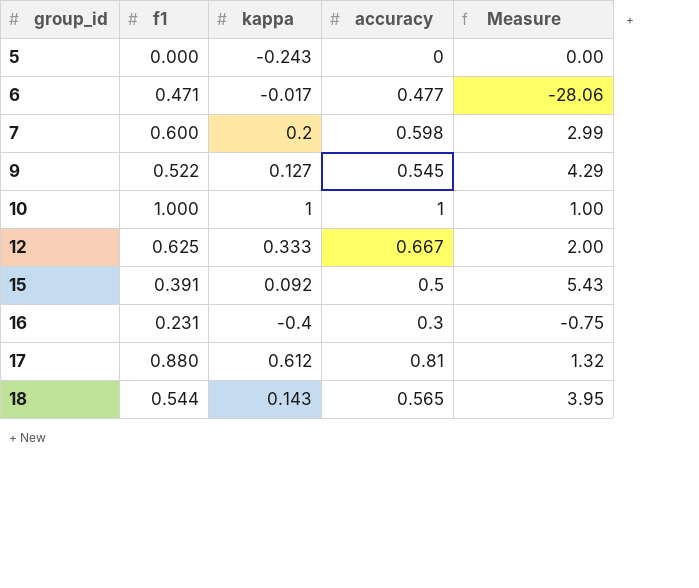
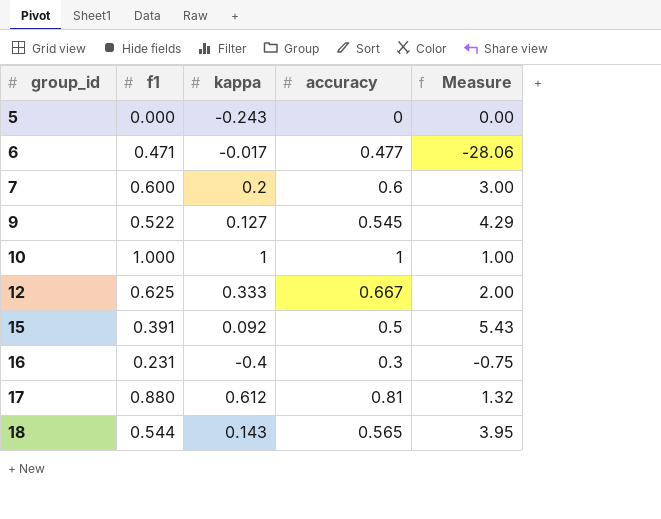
7 | accuracy: 0.598 -> 0.6
7 | Measure: 2.99 -> 3.00

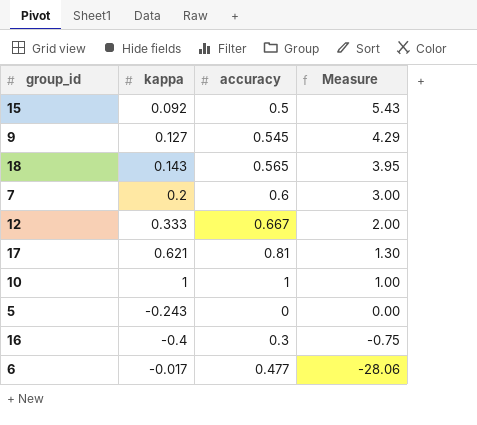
row order: group_id ascending -> Measure descending
column f1 | position: 2 -> none
17 | kappa: 0.612 -> 0.621
17 | Measure: 1.32 -> 1.30

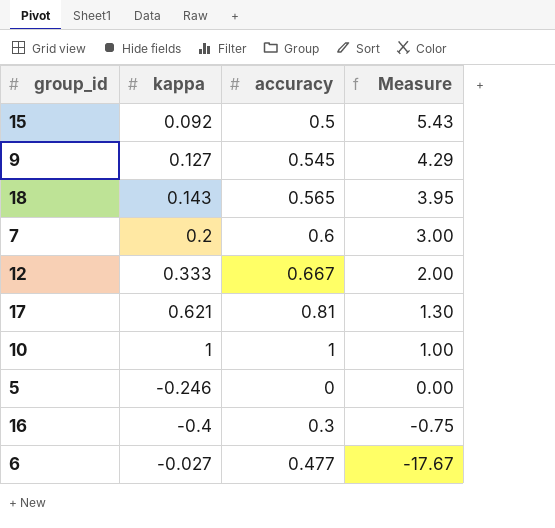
5 | kappa: -0.243 -> -0.246
6 | kappa: -0.017 -> -0.027
6 | Measure: -28.06 -> -17.67

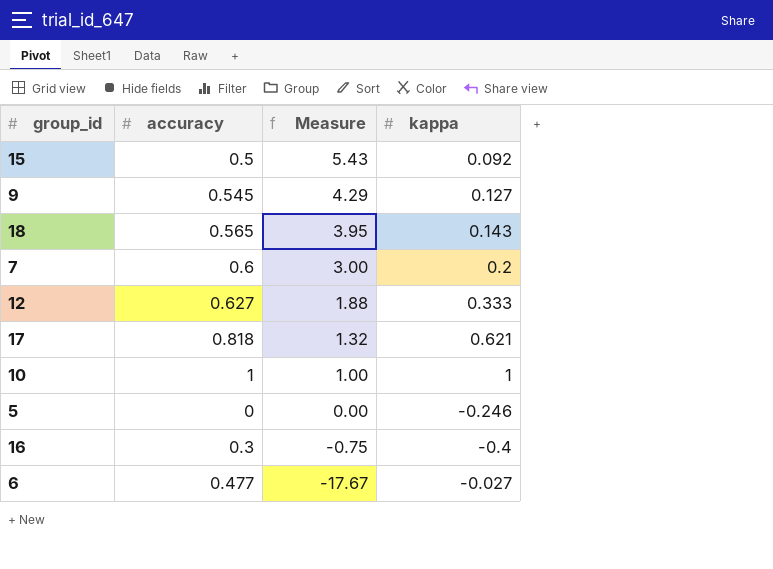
column kappa | position: 2 -> 4
12 | accuracy: 0.667 -> 0.627
12 | Measure: 2.00 -> 1.88
17 | accuracy: 0.81 -> 0.818
17 | Measure: 1.30 -> 1.32

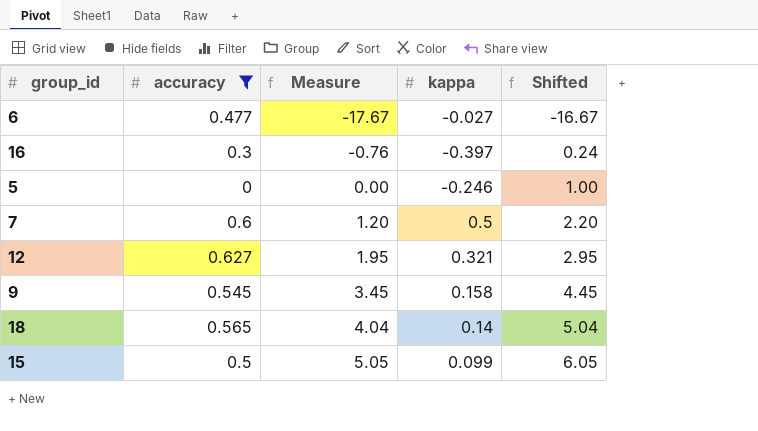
filter: none -> accuracy <= 0.627
row order: Measure descending -> Measure ascending
column Shifted | formula: none -> [Measure] + 1
16 | Measure: -0.75 -> -0.76
16 | kappa: -0.4 -> -0.397
7 | Measure: 3.00 -> 1.20
7 | kappa: 0.2 -> 0.5
12 | Measure: 1.88 -> 1.95
12 | kappa: 0.333 -> 0.321
9 | Measure: 4.29 -> 3.45
9 | kappa: 0.127 -> 0.158
18 | Measure: 3.95 -> 4.04
18 | kappa: 0.143 -> 0.14
15 | Measure: 5.43 -> 5.05
15 | kappa: 0.092 -> 0.099

